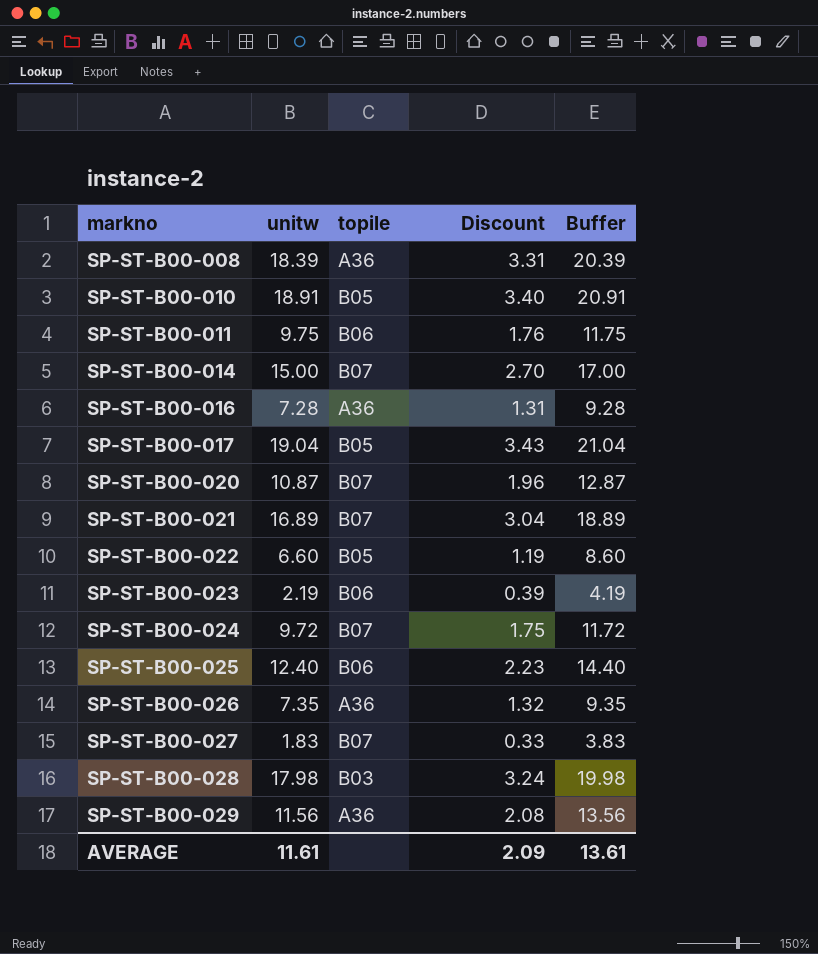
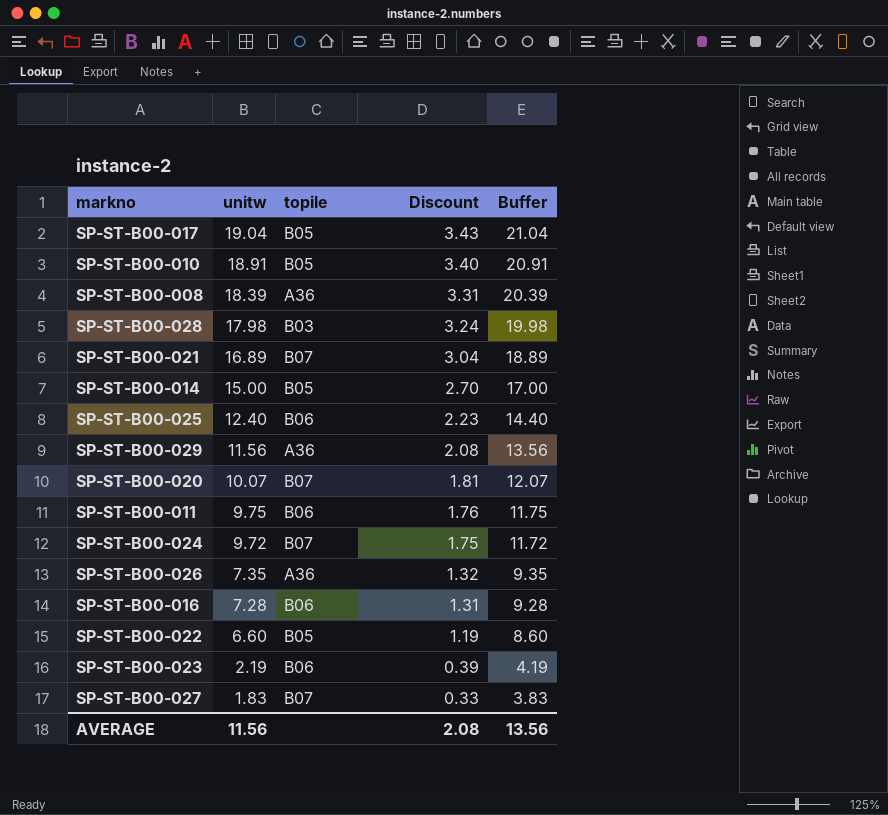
row order: markno ascending -> unitw descending
SP-ST-B00-014 | topile: B07 -> B05
SP-ST-B00-020 | unitw: 10.87 -> 10.07
SP-ST-B00-020 | Discount: 1.96 -> 1.81
SP-ST-B00-020 | Buffer: 12.87 -> 12.07
SP-ST-B00-016 | topile: A36 -> B06
AVERAGE | unitw: 11.61 -> 11.56
AVERAGE | Discount: 2.09 -> 2.08
AVERAGE | Buffer: 13.61 -> 13.56

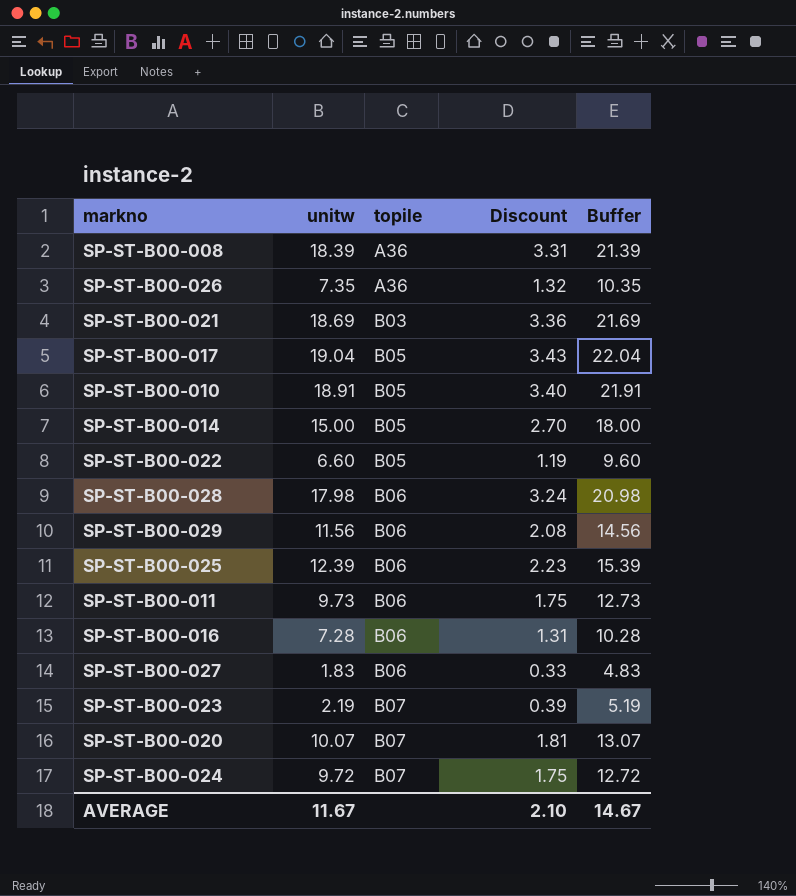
row order: unitw descending -> topile ascending
column Buffer | formula: [unitw] + 2 -> [unitw] + 3
SP-ST-B00-021 | unitw: 16.89 -> 18.69
SP-ST-B00-021 | topile: B07 -> B03
SP-ST-B00-021 | Discount: 3.04 -> 3.36
SP-ST-B00-028 | topile: B03 -> B06
SP-ST-B00-029 | topile: A36 -> B06
SP-ST-B00-025 | unitw: 12.40 -> 12.39
SP-ST-B00-011 | unitw: 9.75 -> 9.73
SP-ST-B00-011 | Discount: 1.76 -> 1.75
SP-ST-B00-027 | topile: B07 -> B06
SP-ST-B00-023 | topile: B06 -> B07
AVERAGE | unitw: 11.56 -> 11.67
AVERAGE | Discount: 2.08 -> 2.10
AVERAGE | Buffer: 13.56 -> 14.67

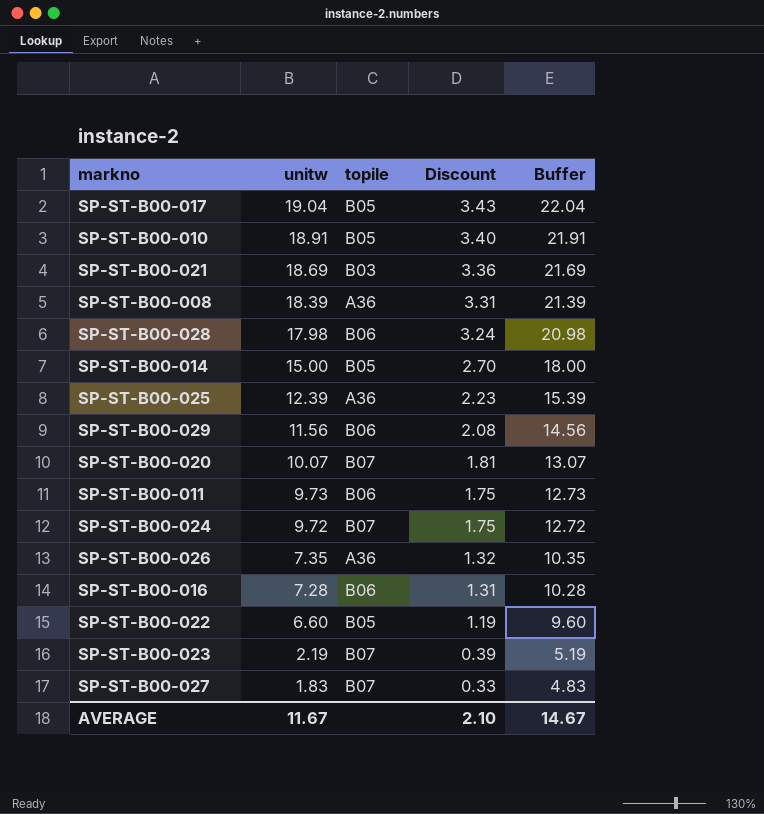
row order: topile ascending -> unitw descending
SP-ST-B00-025 | topile: B06 -> A36
SP-ST-B00-027 | topile: B06 -> B07

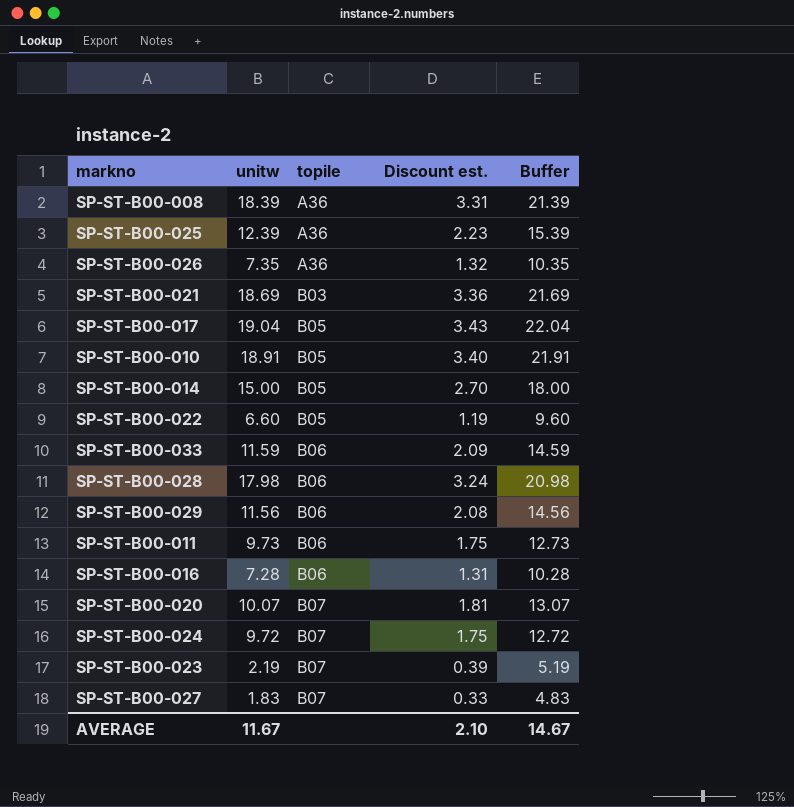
row order: unitw descending -> topile ascending
column name: Discount -> Discount est.
row SP-ST-B00-033: none -> 11.59 | B06 | 2.09 | 14.59

